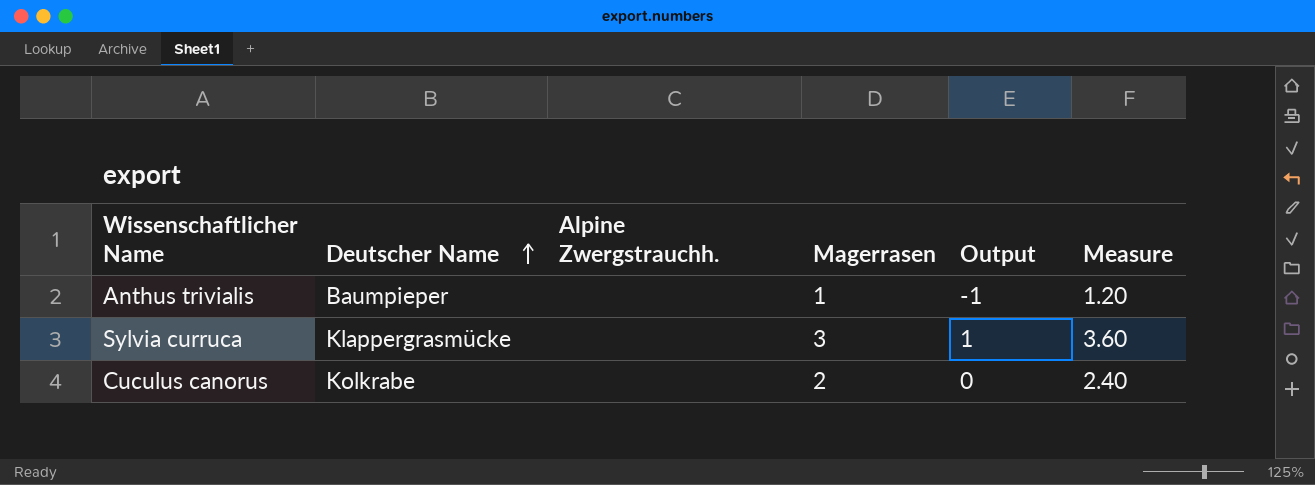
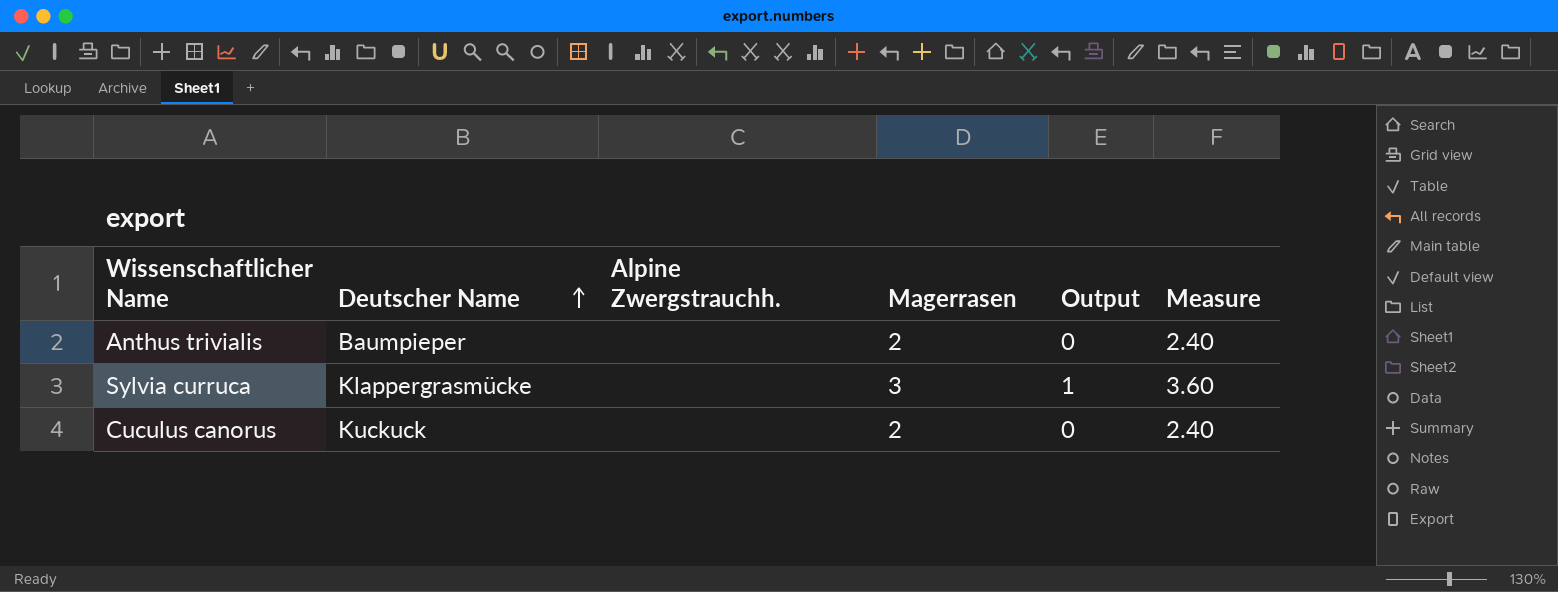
Anthus trivialis | Magerrasen: 1 -> 2
Anthus trivialis | Output: -1 -> 0
Anthus trivialis | Measure: 1.20 -> 2.40
Cuculus canorus | Deutscher Name: Kolkrabe -> Kuckuck

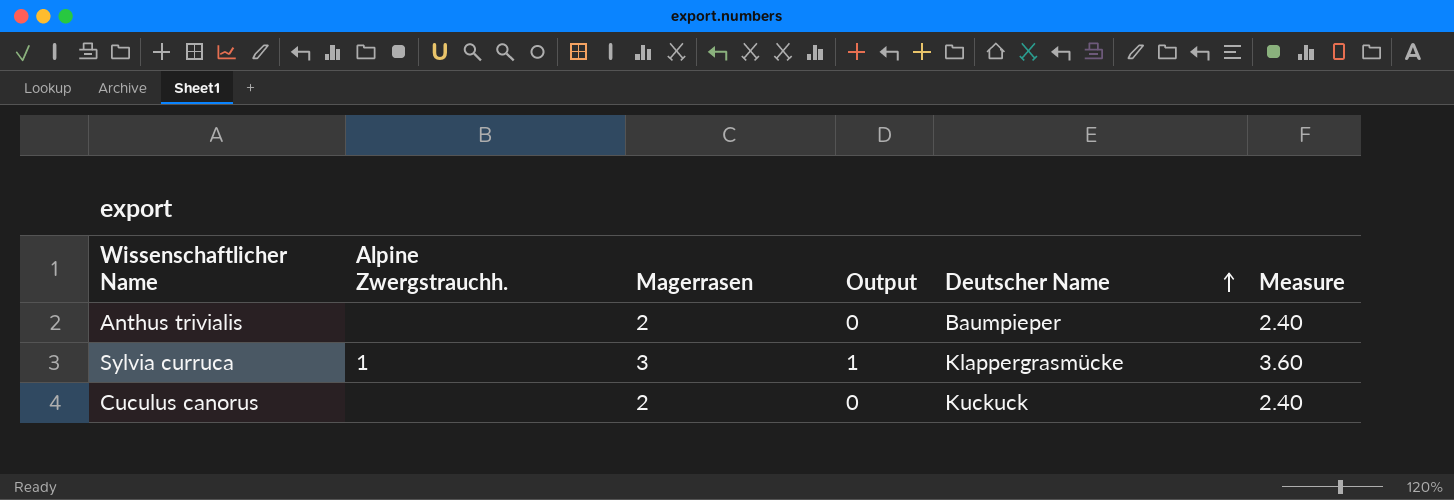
column Deutscher Name | position: 2 -> 5
Sylvia curruca | Alpine Zwergstrauchh.: none -> 1

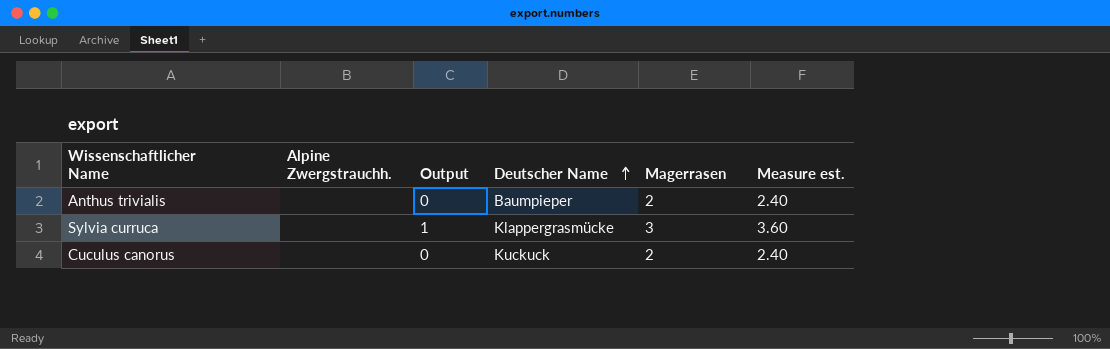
column Magerrasen | position: 3 -> 5
column name: Measure -> Measure est.
Sylvia curruca | Alpine Zwergstrauchh.: 1 -> none

